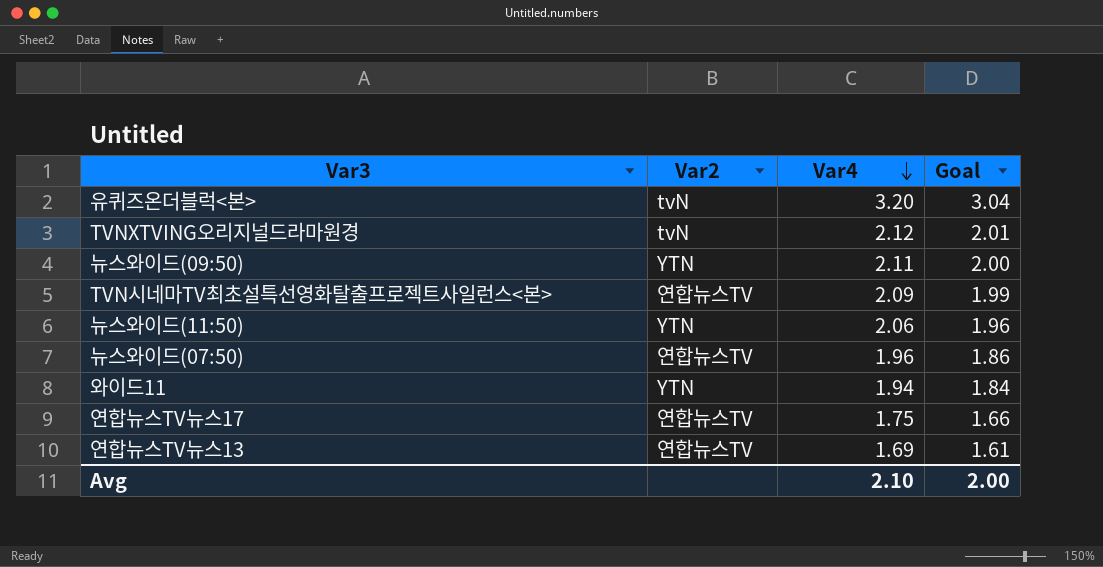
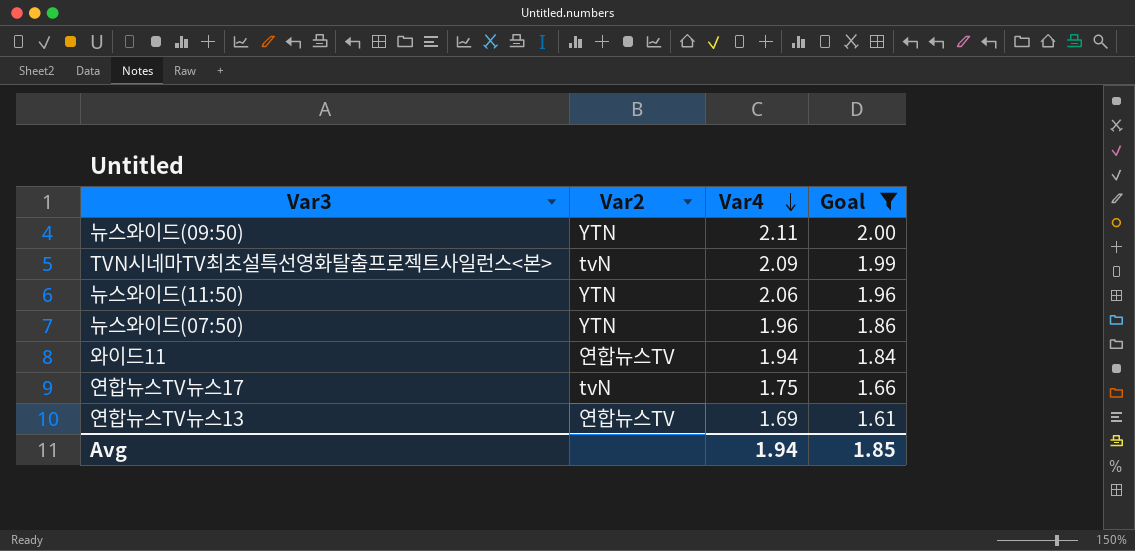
filter: none -> Goal <= 2.00
TVN시네마TV최초설특선영화탈출프로젝트사일런스<본> | Var2: 연합뉴스TV -> tvN
뉴스와이드(07:50) | Var2: 연합뉴스TV -> YTN
와이드11 | Var2: YTN -> 연합뉴스TV
연합뉴스TV뉴스17 | Var2: 연합뉴스TV -> tvN
Avg | Var4: 2.10 -> 1.94
Avg | Goal: 2.00 -> 1.85

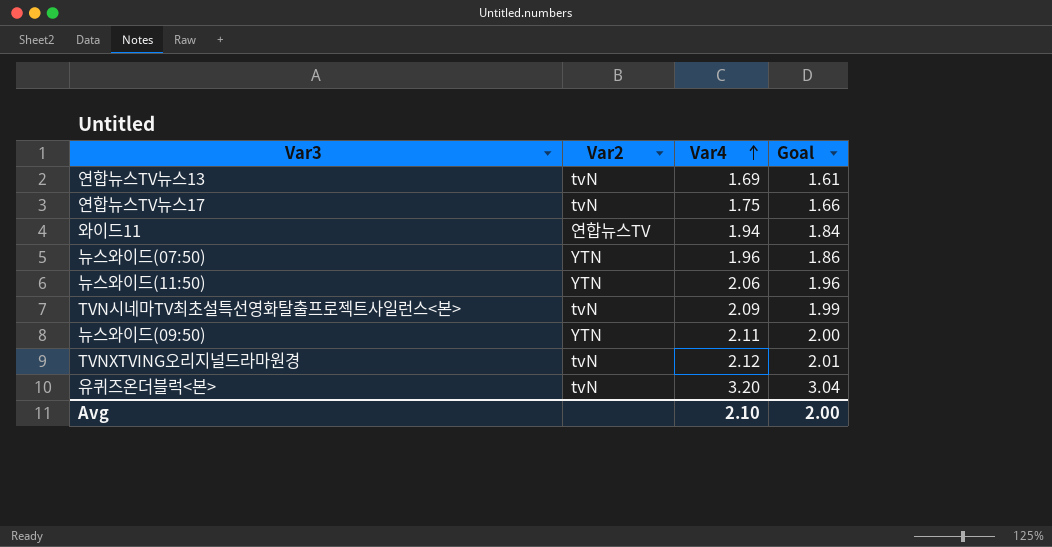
filter: Goal <= 2.00 -> none
row order: Var4 descending -> Var4 ascending
연합뉴스TV뉴스13 | Var2: 연합뉴스TV -> tvN
Avg | Var4: 1.94 -> 2.10
Avg | Goal: 1.85 -> 2.00

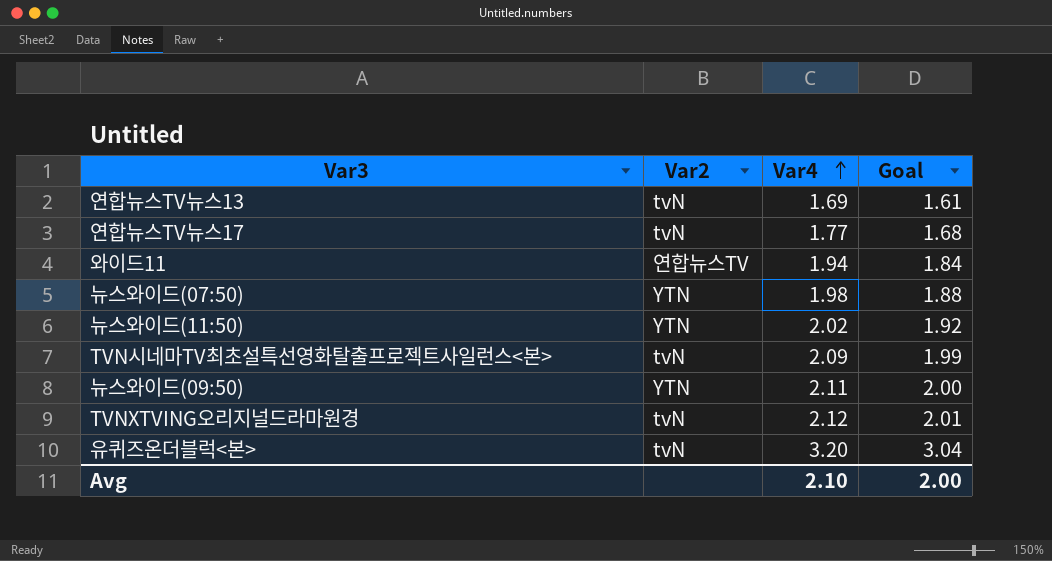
연합뉴스TV뉴스17 | Var4: 1.75 -> 1.77
연합뉴스TV뉴스17 | Goal: 1.66 -> 1.68
뉴스와이드(07:50) | Var4: 1.96 -> 1.98
뉴스와이드(07:50) | Goal: 1.86 -> 1.88
뉴스와이드(11:50) | Var4: 2.06 -> 2.02
뉴스와이드(11:50) | Goal: 1.96 -> 1.92

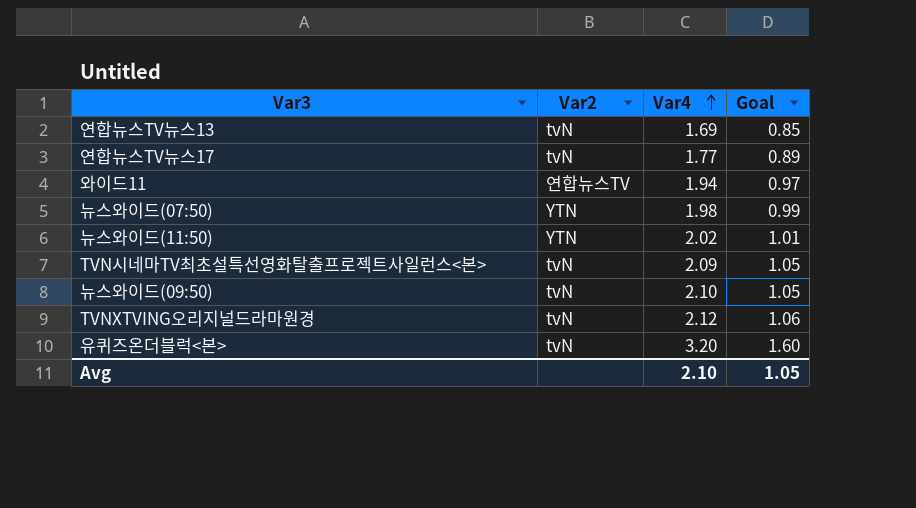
column Goal | formula: [Var4] * 0.95 -> [Var4] * 0.5
뉴스와이드(09:50) | Var2: YTN -> tvN
뉴스와이드(09:50) | Var4: 2.11 -> 2.10
Avg | Goal: 2.00 -> 1.05

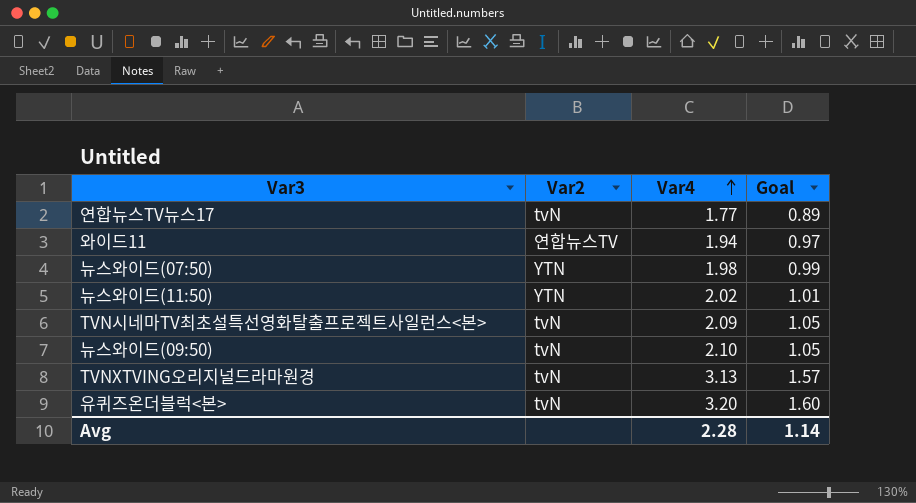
row 연합뉴스TV뉴스13: tvN | 1.69 | 0.85 -> none
TVNXTVING오리지널드라마원경 | Var4: 2.12 -> 3.13
TVNXTVING오리지널드라마원경 | Goal: 1.06 -> 1.57
Avg | Var4: 2.10 -> 2.28
Avg | Goal: 1.05 -> 1.14

